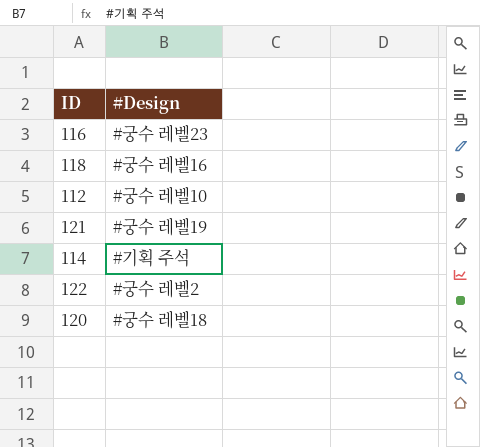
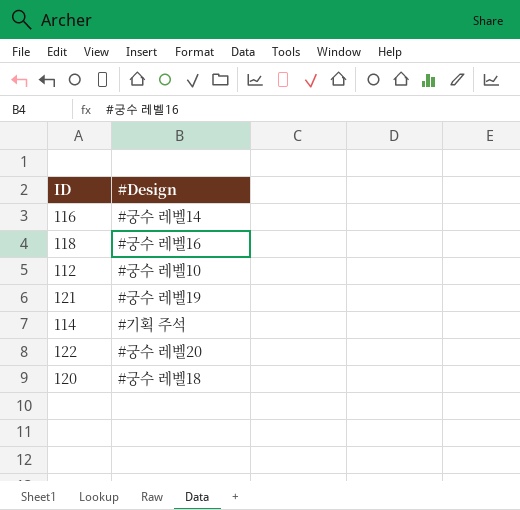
116 | #Design: #궁수 레벨23 -> #궁수 레벨14
122 | #Design: #궁수 레벨2 -> #궁수 레벨20

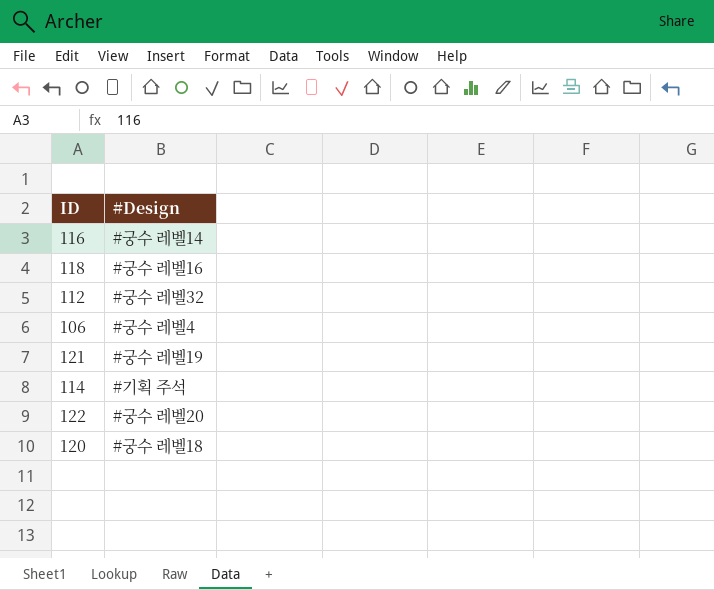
112 | #Design: #궁수 레벨10 -> #궁수 레벨32
row 106: none -> #궁수 레벨4

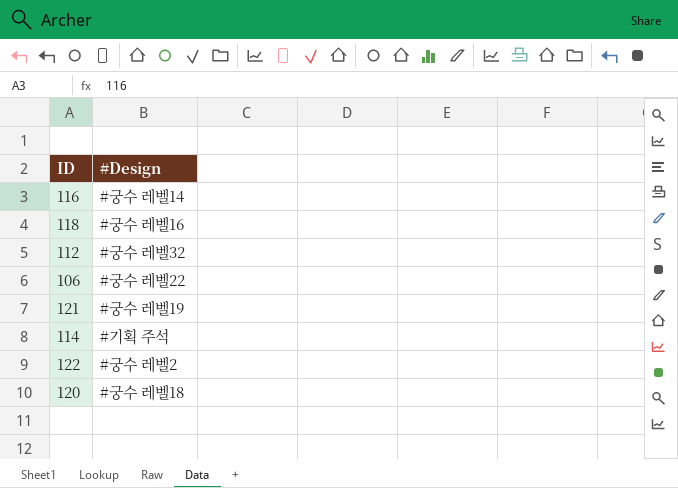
106 | #Design: #궁수 레벨4 -> #궁수 레벨22
122 | #Design: #궁수 레벨20 -> #궁수 레벨2

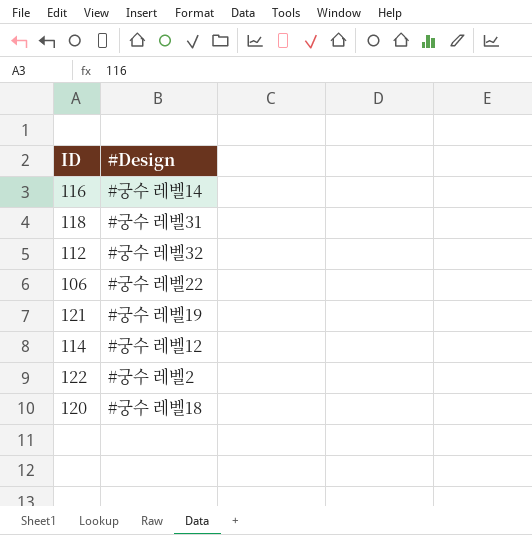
118 | #Design: #궁수 레벨16 -> #궁수 레벨31
114 | #Design: #기획 주석 -> #궁수 레벨12

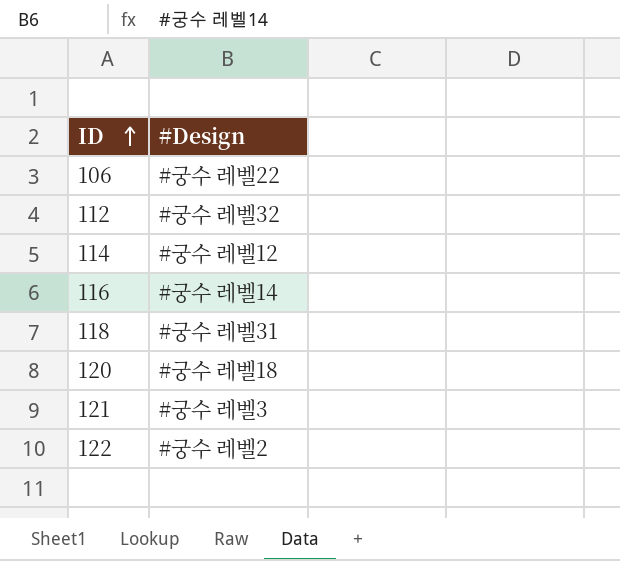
row order: none -> ID ascending
121 | #Design: #궁수 레벨19 -> #궁수 레벨3

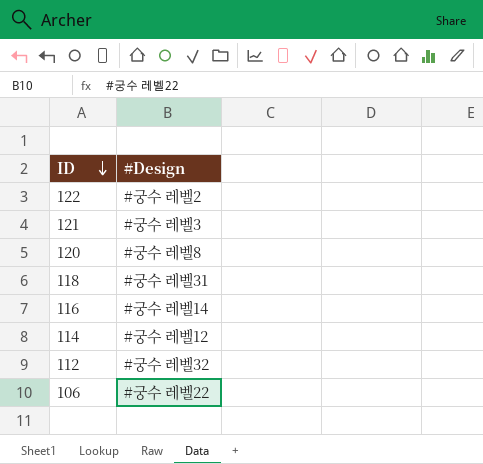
row order: ID ascending -> ID descending
120 | #Design: #궁수 레벨18 -> #궁수 레벨8

